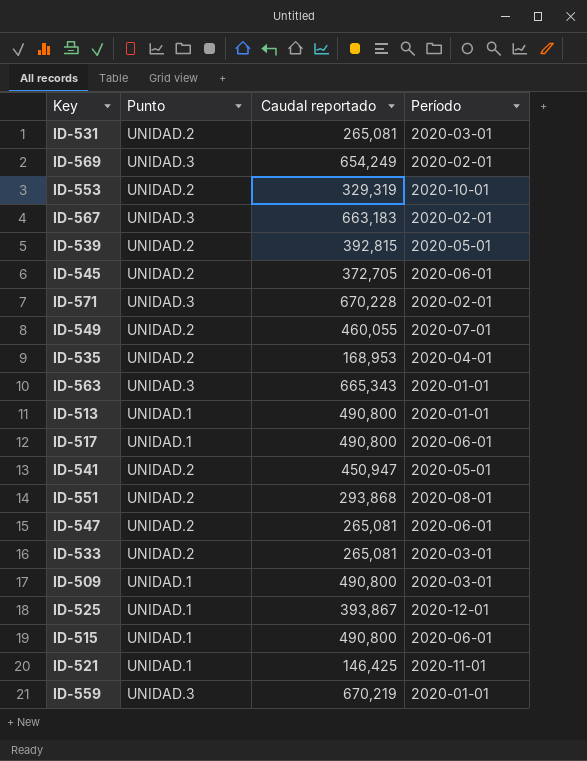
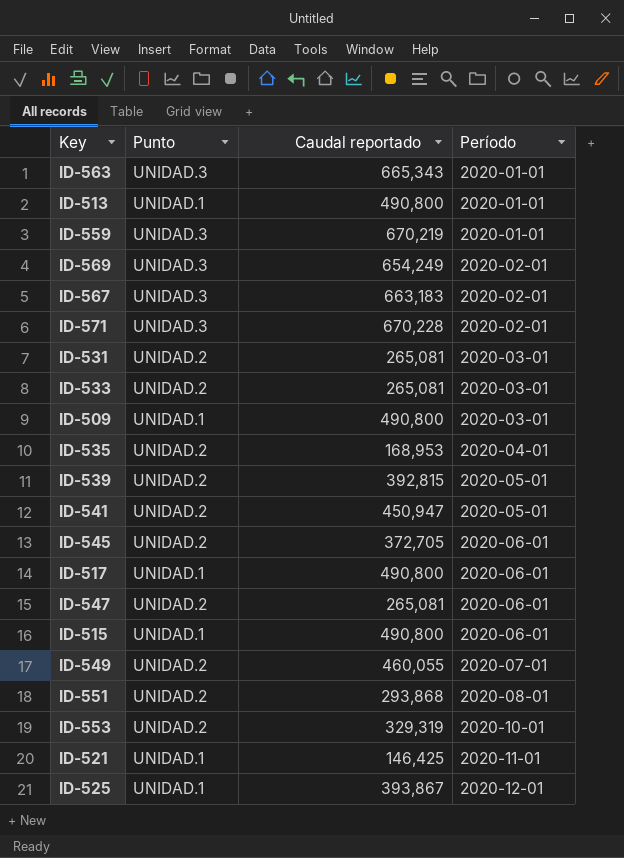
row order: none -> Período ascending

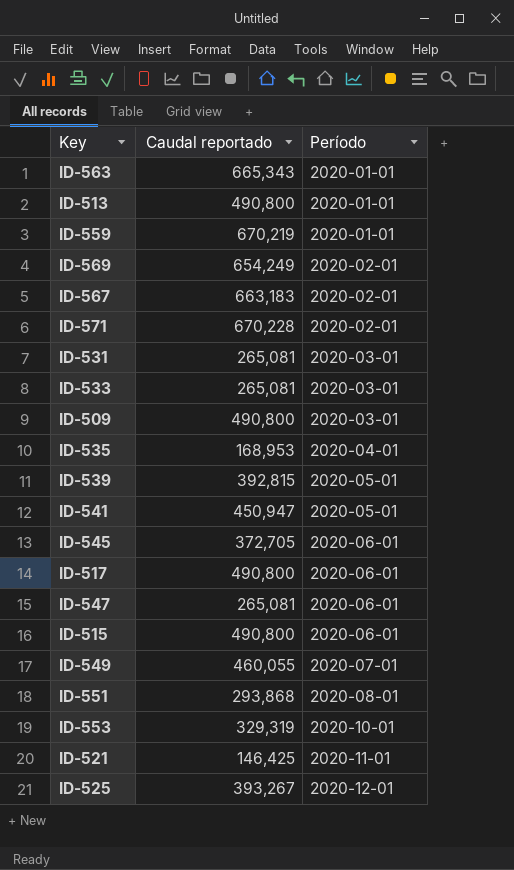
column Punto | position: 2 -> none
ID-525 | Caudal reportado: 393,867 -> 393,267

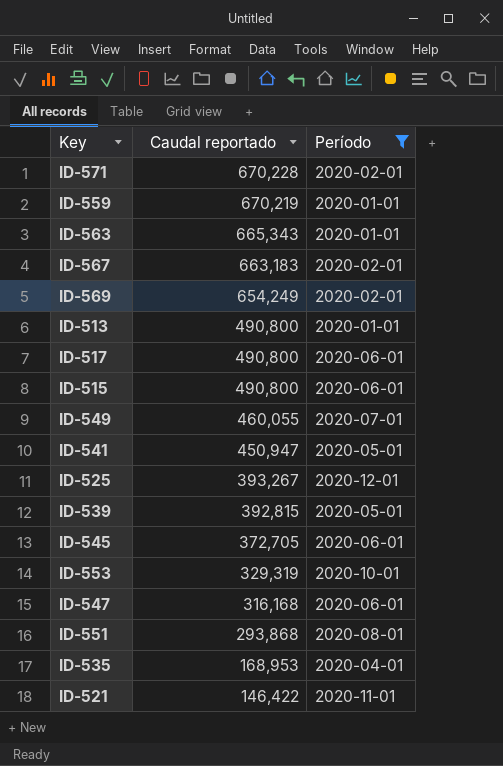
filter: none -> Período != 2020-03-01
row order: Período ascending -> Caudal reportado descending
ID-547 | Caudal reportado: 265,081 -> 316,168
ID-521 | Caudal reportado: 146,425 -> 146,422

